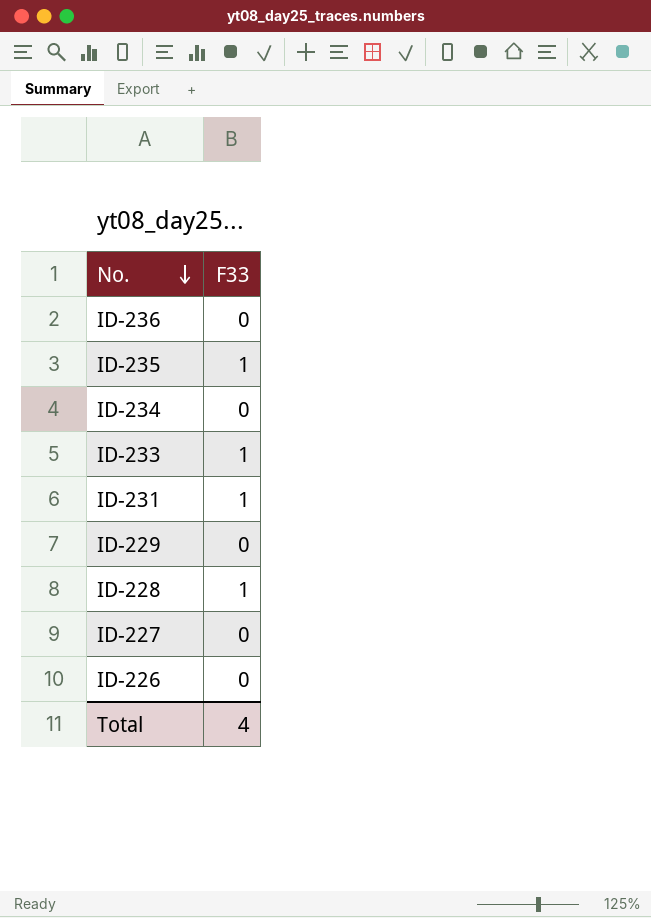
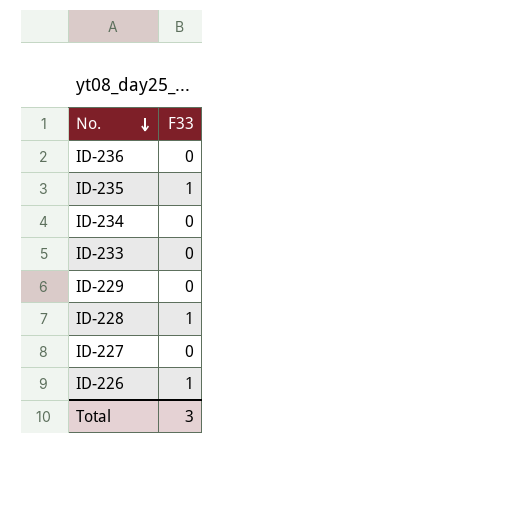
row ID-231: 1 -> none
ID-233 | F33: 1 -> 0
ID-226 | F33: 0 -> 1
Total | F33: 4 -> 3

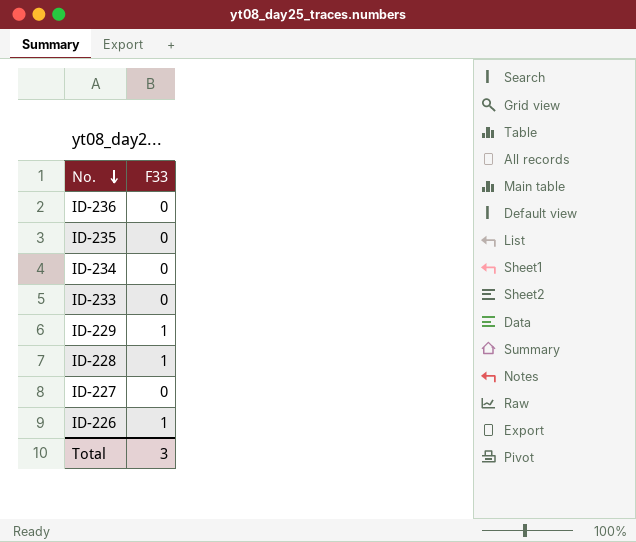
ID-235 | F33: 1 -> 0
ID-229 | F33: 0 -> 1

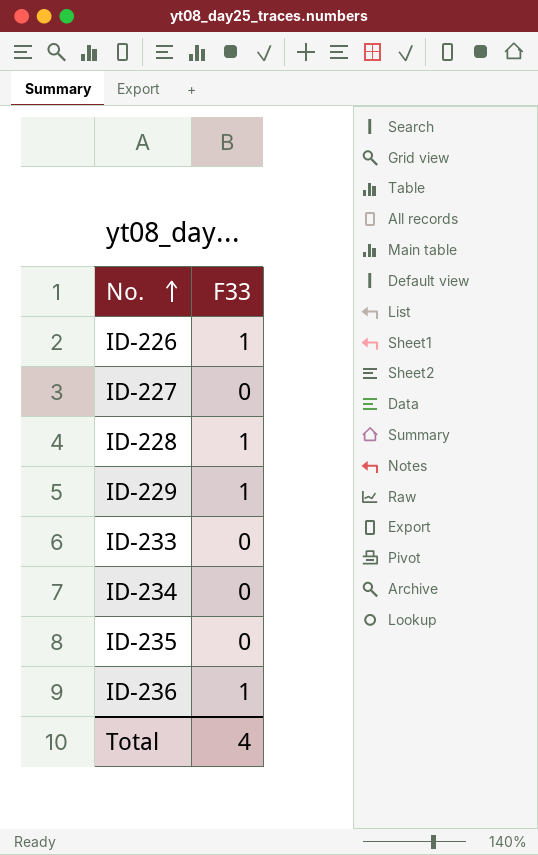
row order: No. descending -> No. ascending
ID-236 | F33: 0 -> 1
Total | F33: 3 -> 4

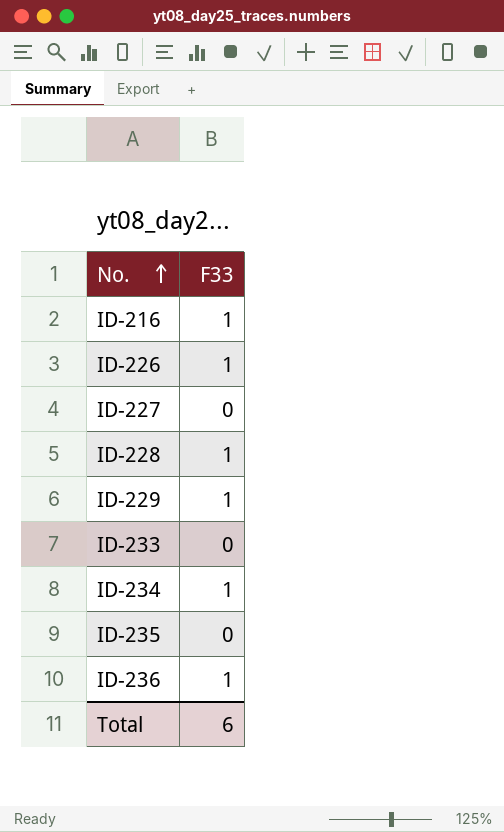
row ID-216: none -> 1
ID-234 | F33: 0 -> 1
Total | F33: 4 -> 6

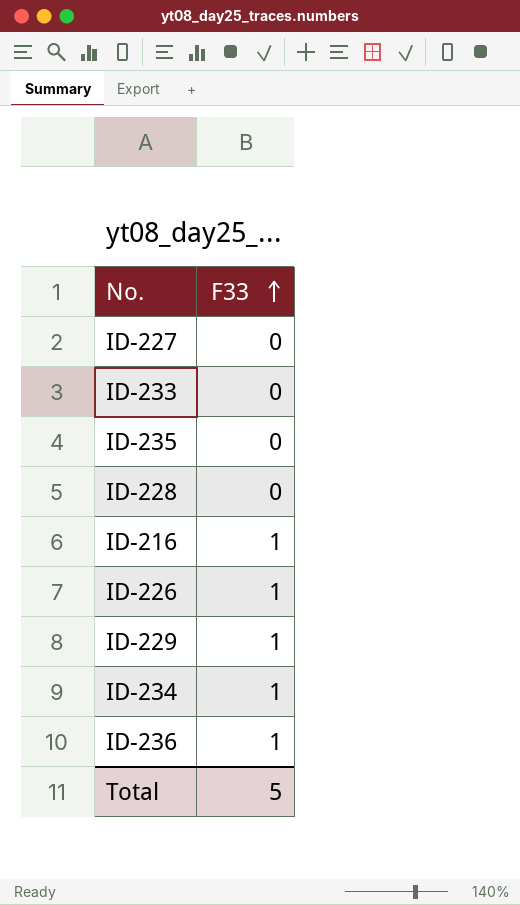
row order: No. ascending -> F33 ascending
ID-228 | F33: 1 -> 0
Total | F33: 6 -> 5

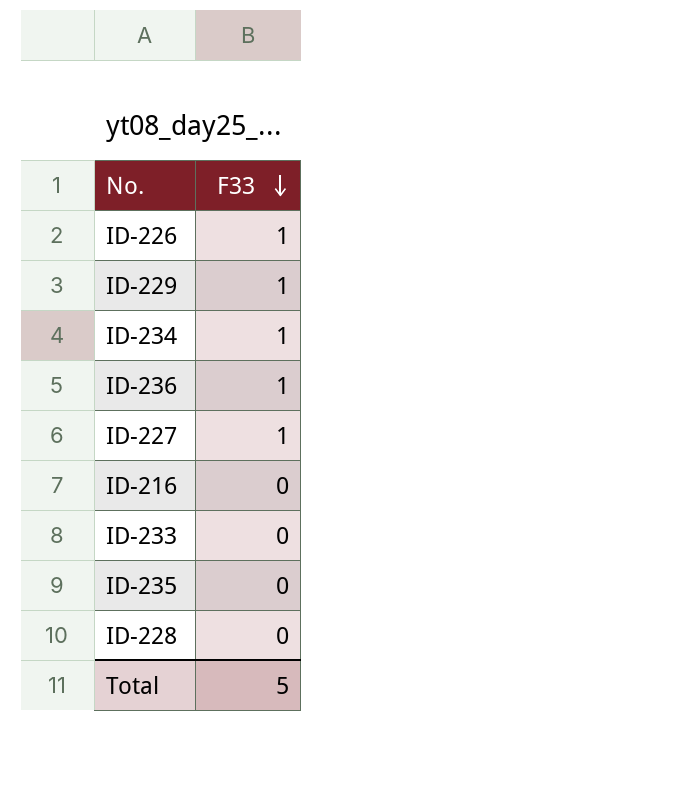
row order: F33 ascending -> F33 descending
ID-227 | F33: 0 -> 1
ID-216 | F33: 1 -> 0

